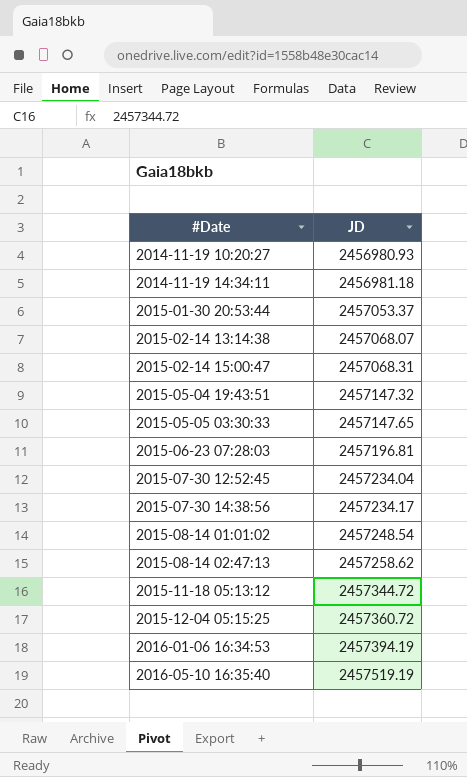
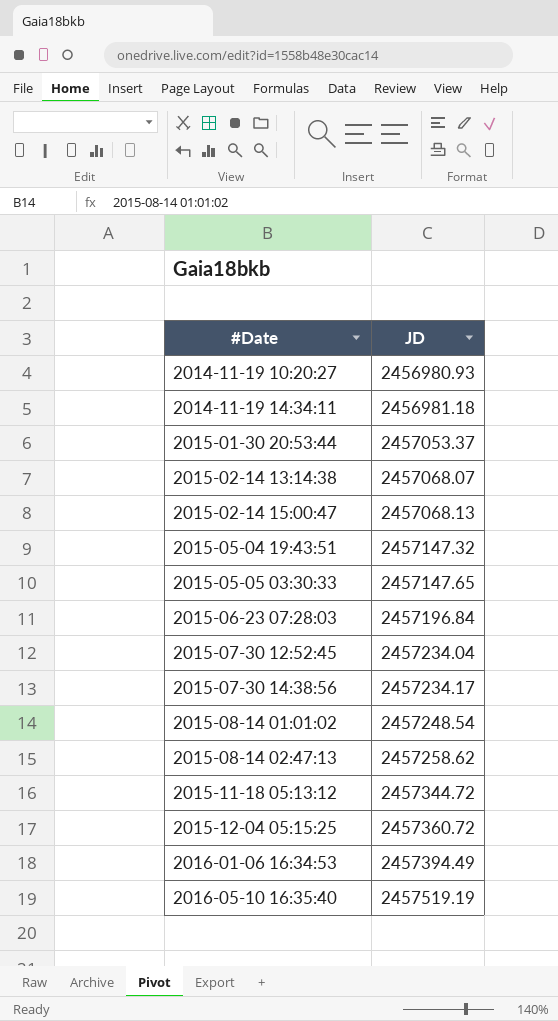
2015-02-14 15:00:47 | JD: 2457068.31 -> 2457068.13
2015-06-23 07:28:03 | JD: 2457196.81 -> 2457196.84
2016-01-06 16:34:53 | JD: 2457394.19 -> 2457394.49

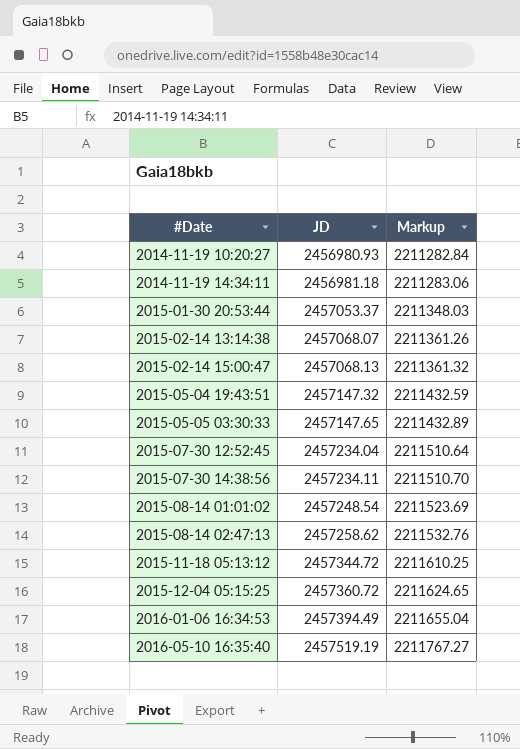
column Markup | formula: none -> [JD] * 0.9
row 2015-06-23 07:28:03: 2457196.84 -> none
2015-07-30 14:38:56 | JD: 2457234.17 -> 2457234.11

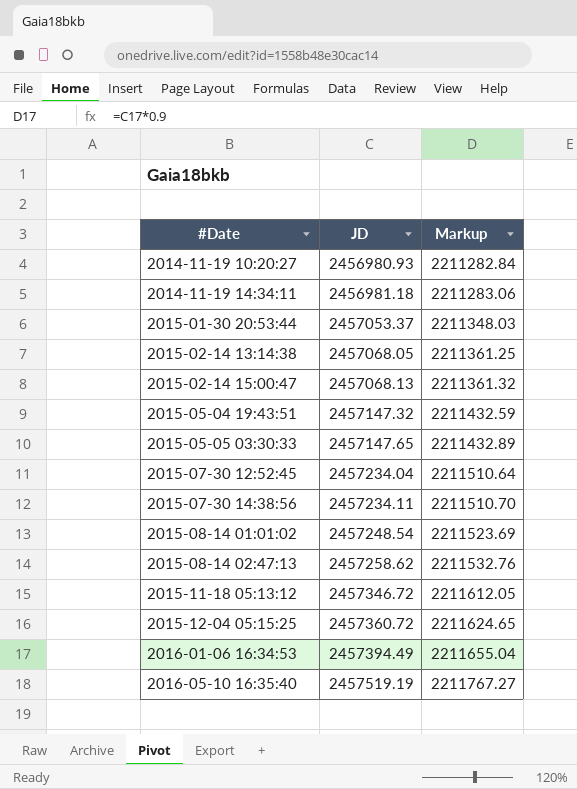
2015-02-14 13:14:38 | JD: 2457068.07 -> 2457068.05
2015-02-14 13:14:38 | Markup: 2211361.26 -> 2211361.25
2015-11-18 05:13:12 | JD: 2457344.72 -> 2457346.72
2015-11-18 05:13:12 | Markup: 2211610.25 -> 2211612.05

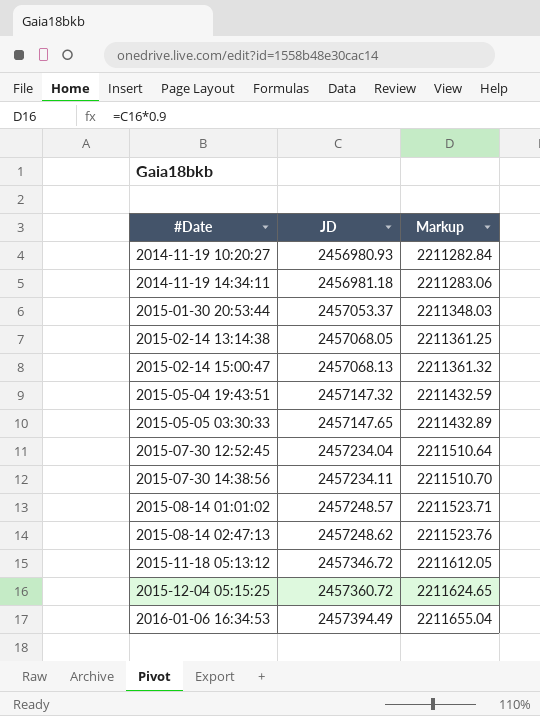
row 2016-05-10 16:35:40: 2457519.19 | 2211767.27 -> none
2015-08-14 01:01:02 | JD: 2457248.54 -> 2457248.57
2015-08-14 01:01:02 | Markup: 2211523.69 -> 2211523.71
2015-08-14 02:47:13 | JD: 2457258.62 -> 2457248.62
2015-08-14 02:47:13 | Markup: 2211532.76 -> 2211523.76

